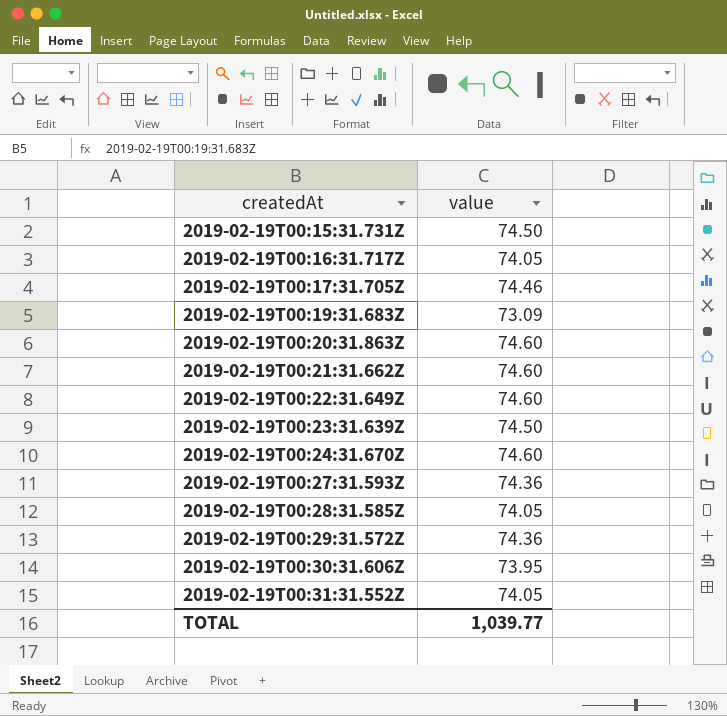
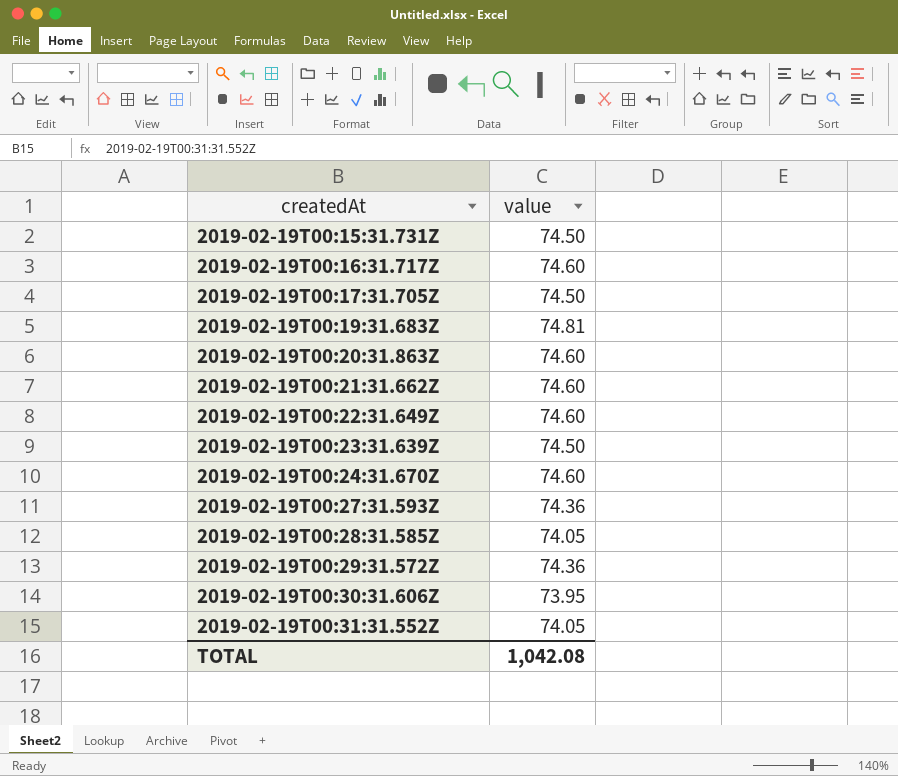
2019-02-19T00:16:31.717Z | value: 74.05 -> 74.60
2019-02-19T00:17:31.705Z | value: 74.46 -> 74.50
2019-02-19T00:19:31.683Z | value: 73.09 -> 74.81
TOTAL | value: 1,039.77 -> 1,042.08

